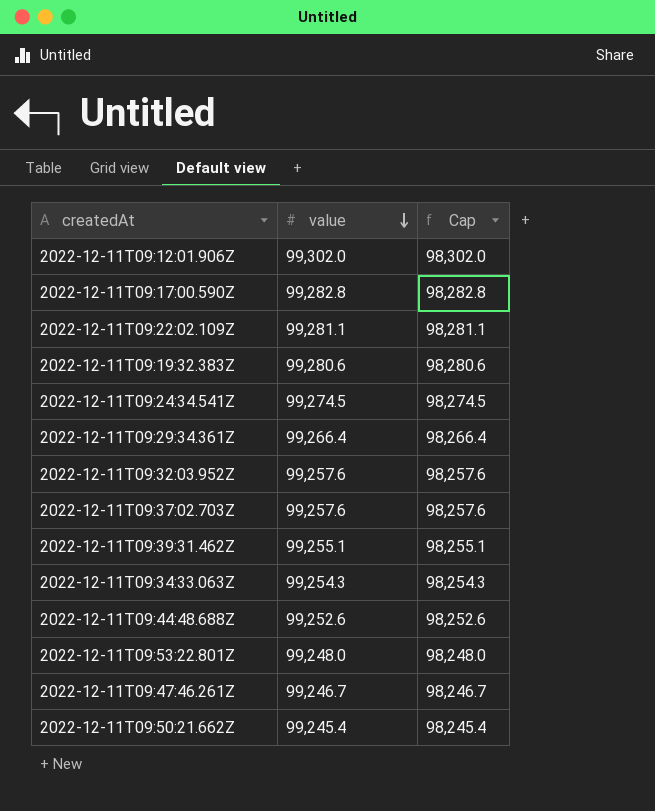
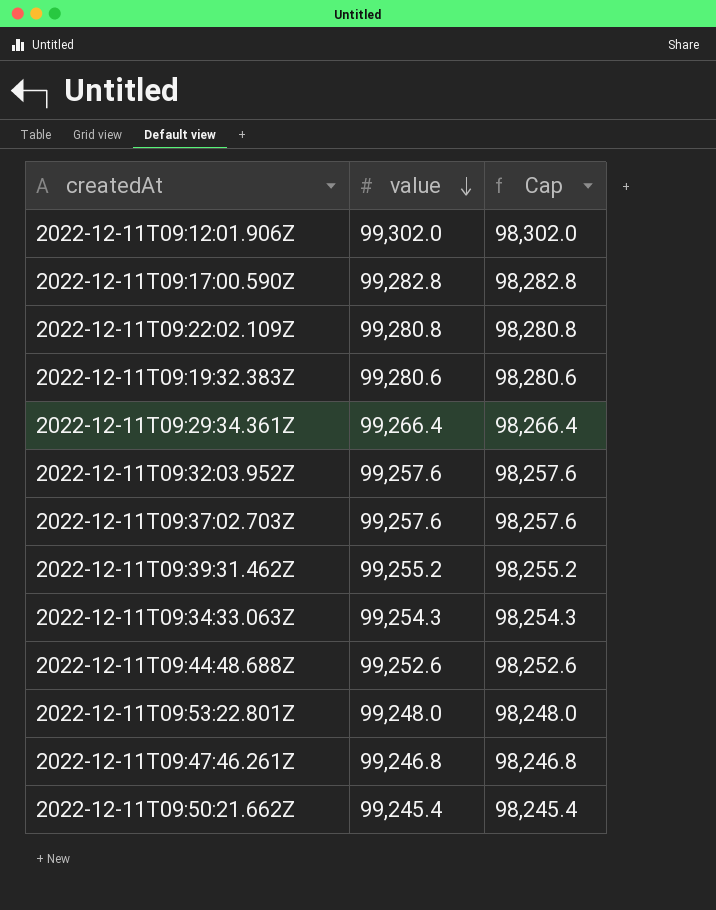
row 2022-12-11T09:24:34.541Z: 99,274.5 | 98,274.5 -> none
2022-12-11T09:22:02.109Z | value: 99,281.1 -> 99,280.8
2022-12-11T09:22:02.109Z | Cap: 98,281.1 -> 98,280.8
2022-12-11T09:39:31.462Z | value: 99,255.1 -> 99,255.2
2022-12-11T09:39:31.462Z | Cap: 98,255.1 -> 98,255.2
2022-12-11T09:47:46.261Z | value: 99,246.7 -> 99,246.8
2022-12-11T09:47:46.261Z | Cap: 98,246.7 -> 98,246.8

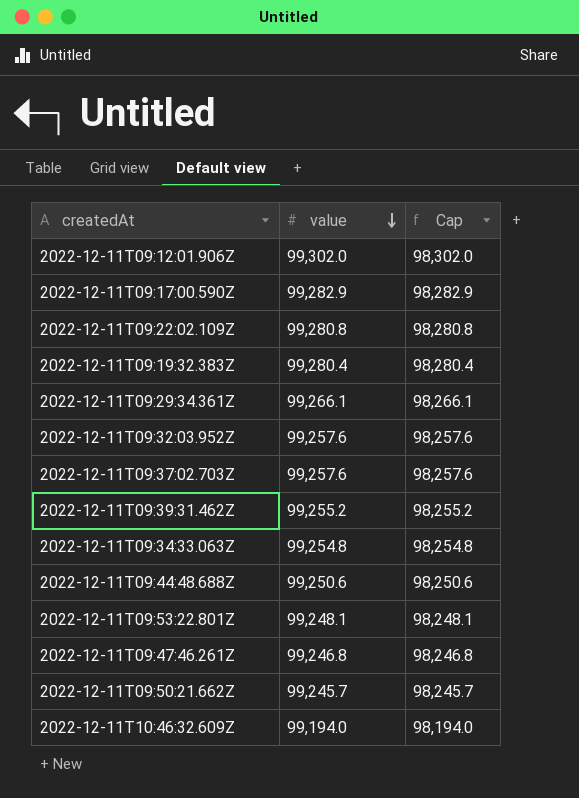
2022-12-11T09:17:00.590Z | value: 99,282.8 -> 99,282.9
2022-12-11T09:17:00.590Z | Cap: 98,282.8 -> 98,282.9
2022-12-11T09:19:32.383Z | value: 99,280.6 -> 99,280.4
2022-12-11T09:19:32.383Z | Cap: 98,280.6 -> 98,280.4
2022-12-11T09:29:34.361Z | value: 99,266.4 -> 99,266.1
2022-12-11T09:29:34.361Z | Cap: 98,266.4 -> 98,266.1
2022-12-11T09:34:33.063Z | value: 99,254.3 -> 99,254.8
2022-12-11T09:34:33.063Z | Cap: 98,254.3 -> 98,254.8
2022-12-11T09:44:48.688Z | value: 99,252.6 -> 99,250.6
2022-12-11T09:44:48.688Z | Cap: 98,252.6 -> 98,250.6
2022-12-11T09:53:22.801Z | value: 99,248.0 -> 99,248.1
2022-12-11T09:53:22.801Z | Cap: 98,248.0 -> 98,248.1
2022-12-11T09:50:21.662Z | value: 99,245.4 -> 99,245.7
2022-12-11T09:50:21.662Z | Cap: 98,245.4 -> 98,245.7
row 2022-12-11T10:46:32.609Z: none -> 99,194.0 | 98,194.0

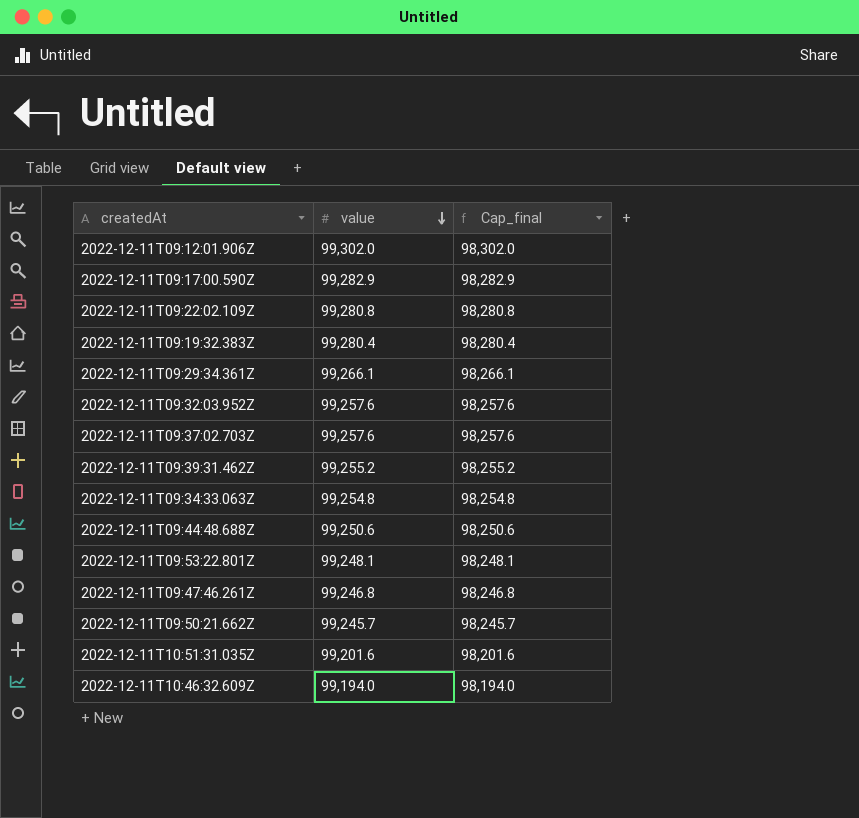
column name: Cap -> Cap_final
row 2022-12-11T10:51:31.035Z: none -> 99,201.6 | 98,201.6

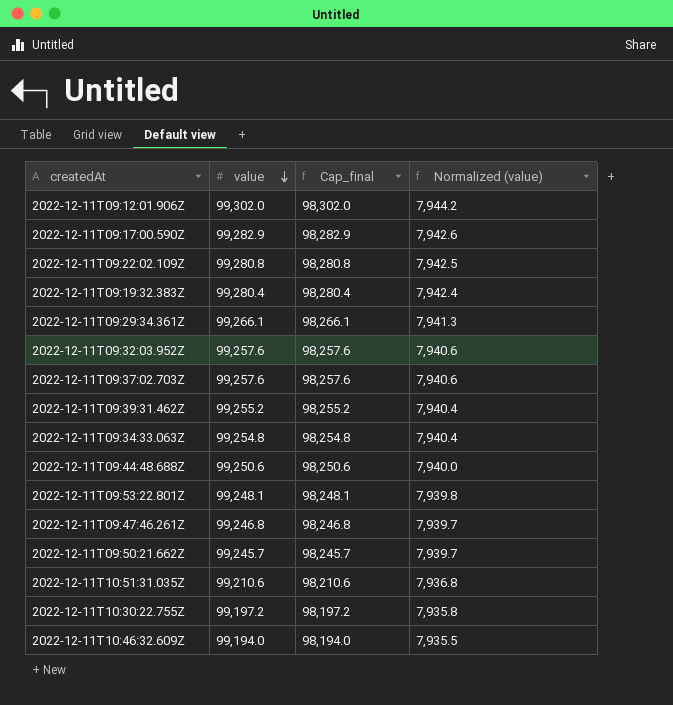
column Normalized (value) | formula: none -> [value] * 0.08
2022-12-11T10:51:31.035Z | value: 99,201.6 -> 99,210.6
2022-12-11T10:51:31.035Z | Cap_final: 98,201.6 -> 98,210.6
row 2022-12-11T10:30:22.755Z: none -> 99,197.2 | 98,197.2 | 7,935.8

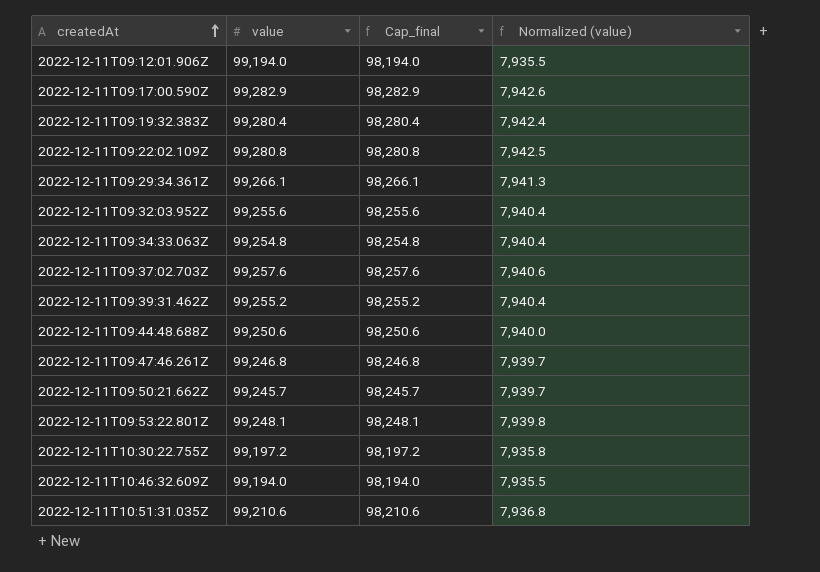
row order: value descending -> createdAt ascending
2022-12-11T09:12:01.906Z | value: 99,302.0 -> 99,194.0
2022-12-11T09:12:01.906Z | Cap_final: 98,302.0 -> 98,194.0
2022-12-11T09:12:01.906Z | Normalized (value): 7,944.2 -> 7,935.5
2022-12-11T09:32:03.952Z | value: 99,257.6 -> 99,255.6
2022-12-11T09:32:03.952Z | Cap_final: 98,257.6 -> 98,255.6
2022-12-11T09:32:03.952Z | Normalized (value): 7,940.6 -> 7,940.4

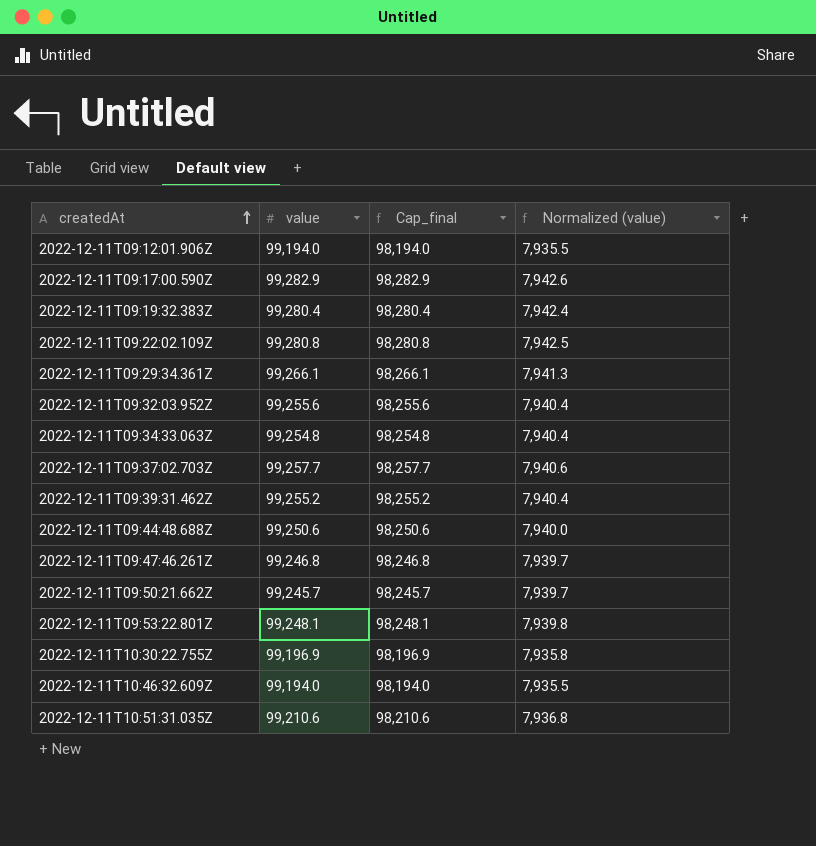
2022-12-11T09:37:02.703Z | value: 99,257.6 -> 99,257.7
2022-12-11T09:37:02.703Z | Cap_final: 98,257.6 -> 98,257.7
2022-12-11T10:30:22.755Z | value: 99,197.2 -> 99,196.9
2022-12-11T10:30:22.755Z | Cap_final: 98,197.2 -> 98,196.9

